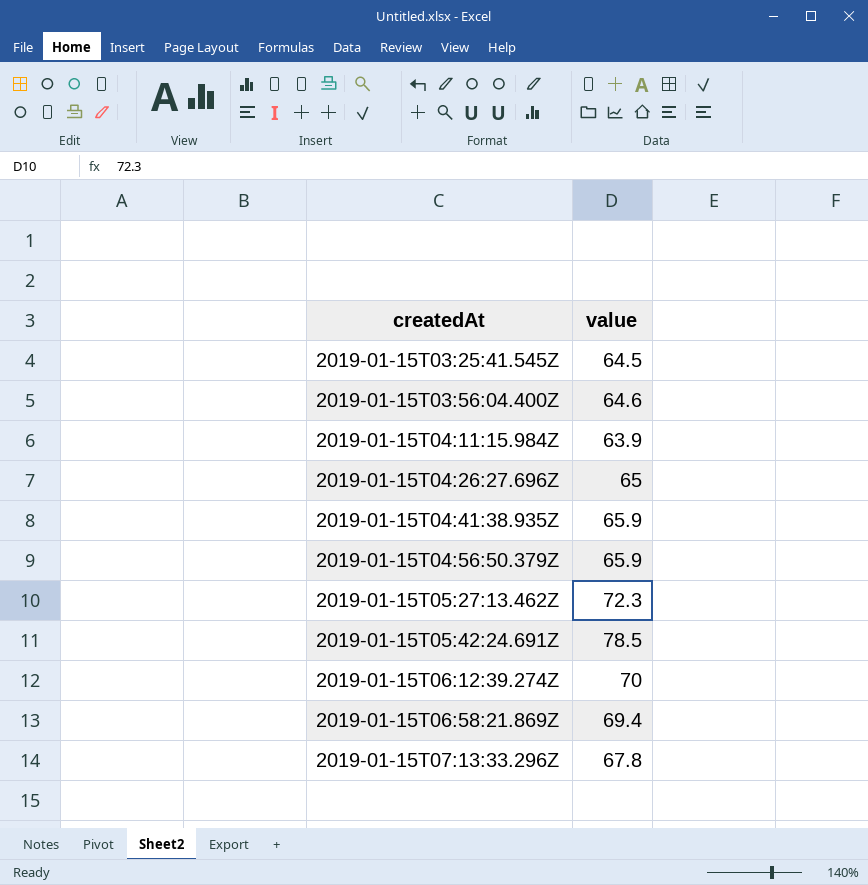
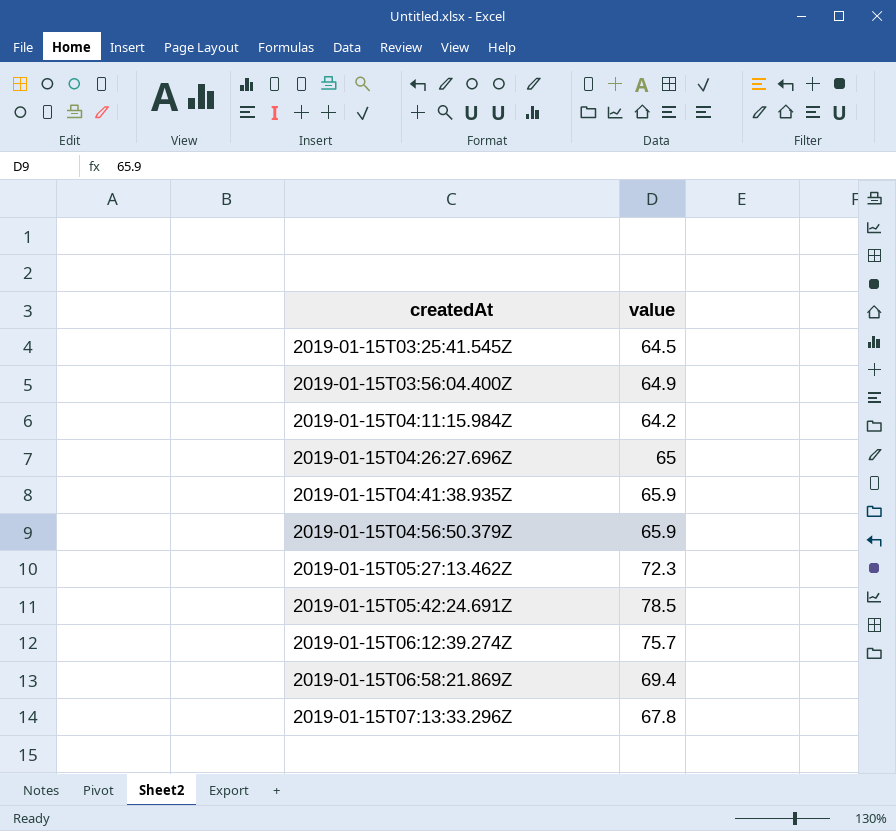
2019-01-15T03:56:04.400Z | value: 64.6 -> 64.9
2019-01-15T04:11:15.984Z | value: 63.9 -> 64.2
2019-01-15T06:12:39.274Z | value: 70 -> 75.7

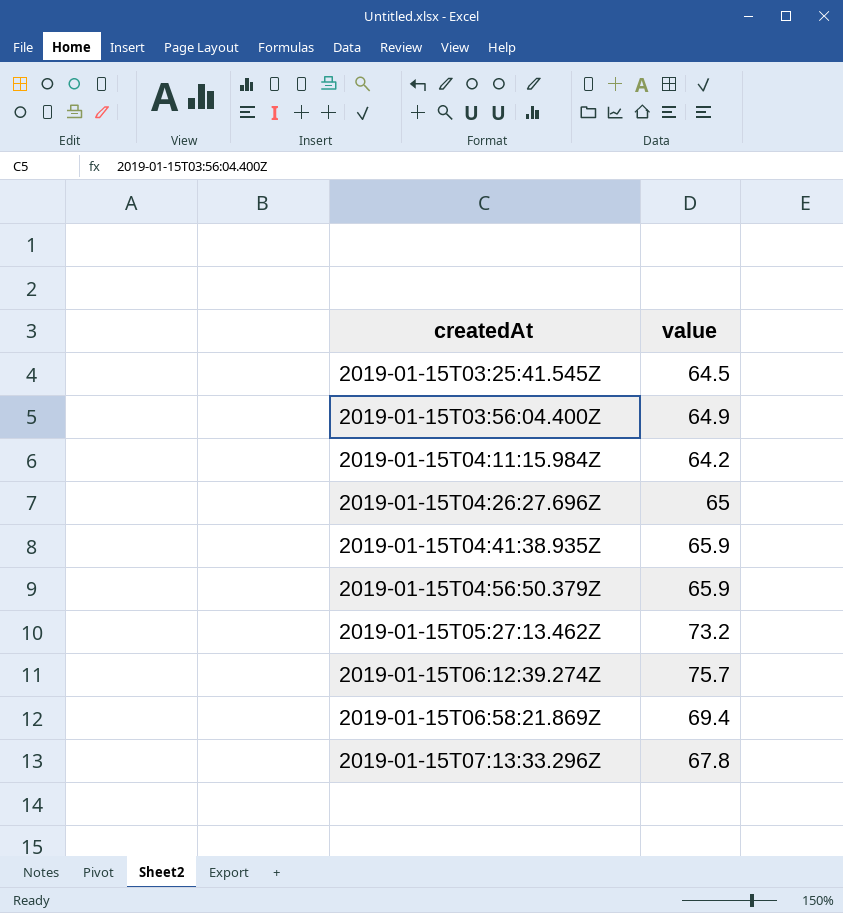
row 2019-01-15T05:42:24.691Z: 78.5 -> none
2019-01-15T05:27:13.462Z | value: 72.3 -> 73.2

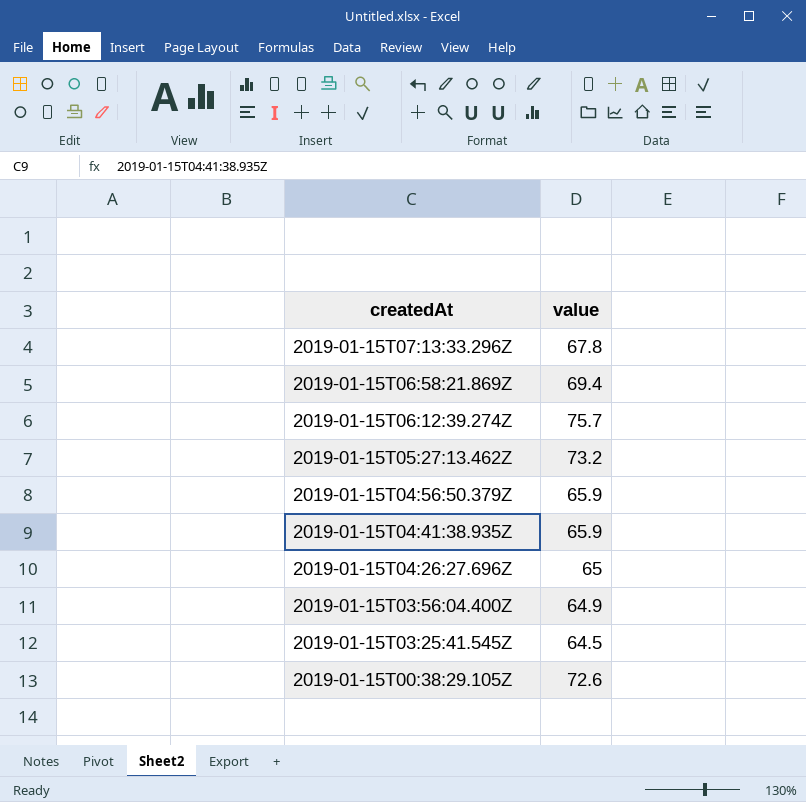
row order: createdAt ascending -> createdAt descending
row 2019-01-15T04:11:15.984Z: 64.2 -> none
row 2019-01-15T00:38:29.105Z: none -> 72.6

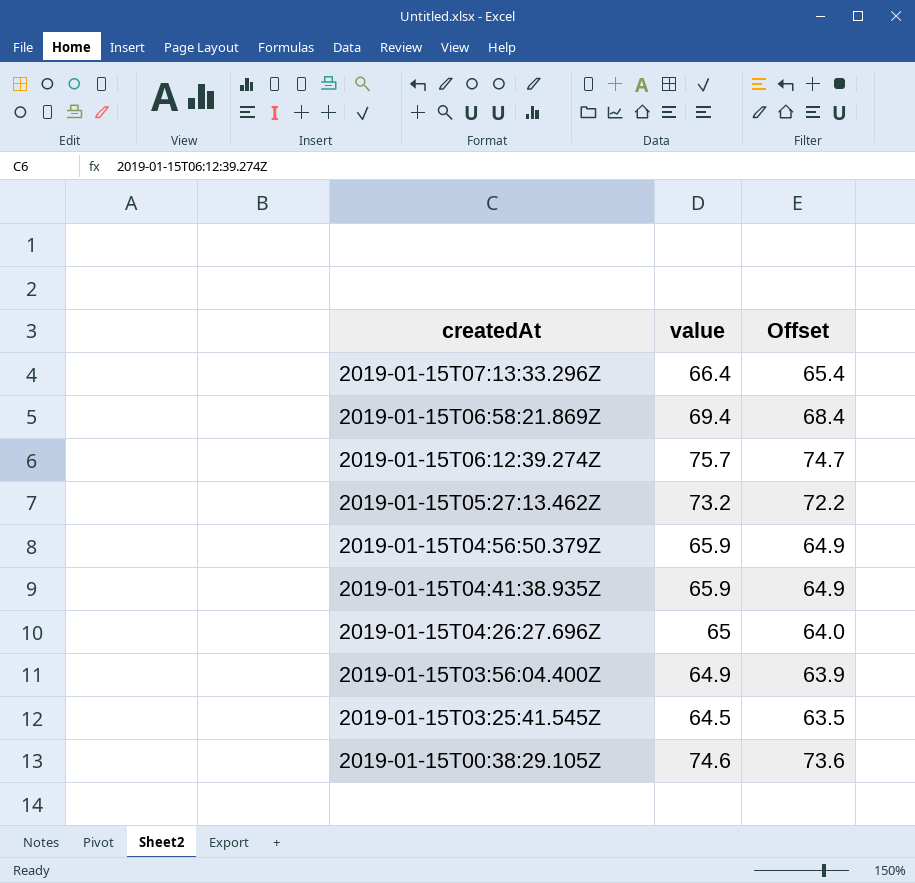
column Offset | formula: none -> [value] - 1
2019-01-15T07:13:33.296Z | value: 67.8 -> 66.4
2019-01-15T00:38:29.105Z | value: 72.6 -> 74.6

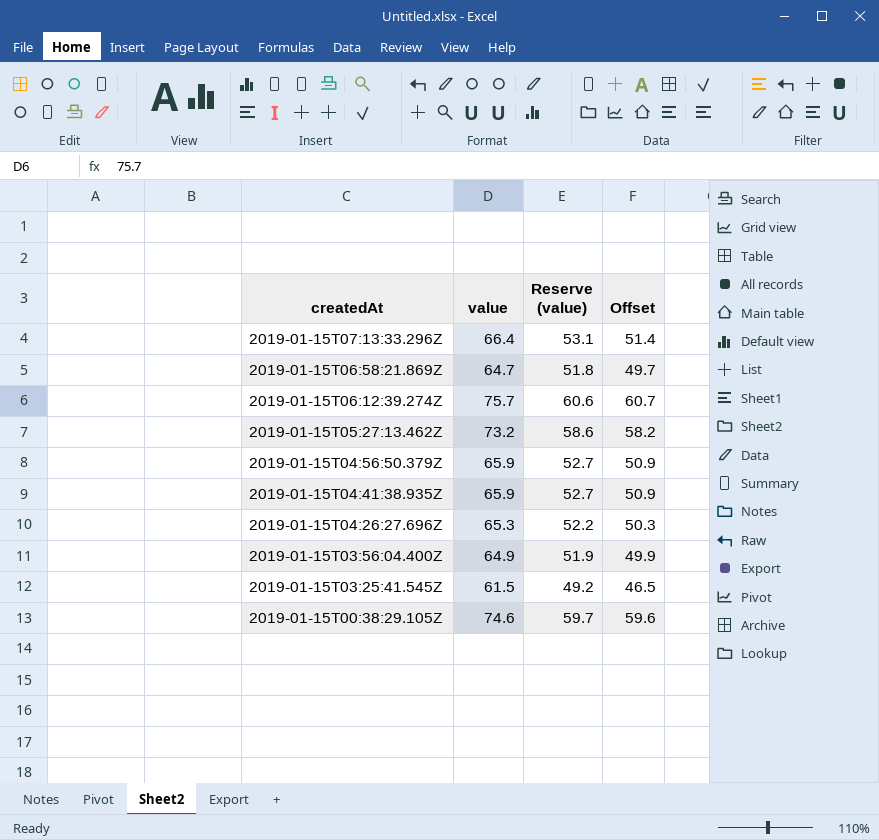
column Reserve (value) | formula: none -> [value] * 0.8
column Offset | formula: [value] - 1 -> [value] - 15
2019-01-15T06:58:21.869Z | value: 69.4 -> 64.7
2019-01-15T04:26:27.696Z | value: 65 -> 65.3
2019-01-15T03:25:41.545Z | value: 64.5 -> 61.5

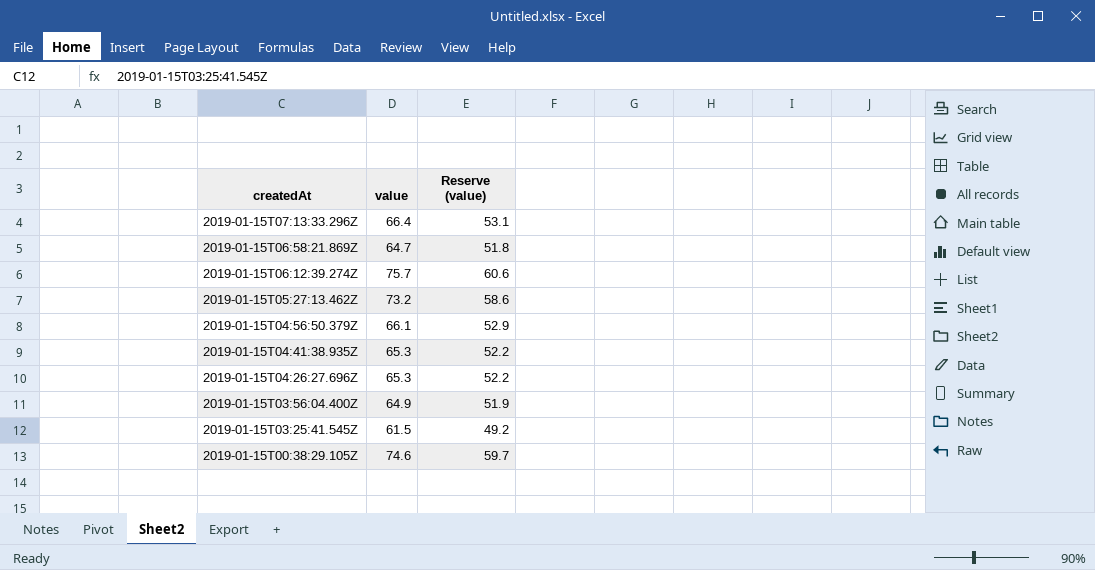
column Offset | formula: [value] - 15 -> none
2019-01-15T04:56:50.379Z | value: 65.9 -> 66.1
2019-01-15T04:56:50.379Z | Reserve (value): 52.7 -> 52.9
2019-01-15T04:41:38.935Z | value: 65.9 -> 65.3
2019-01-15T04:41:38.935Z | Reserve (value): 52.7 -> 52.2

